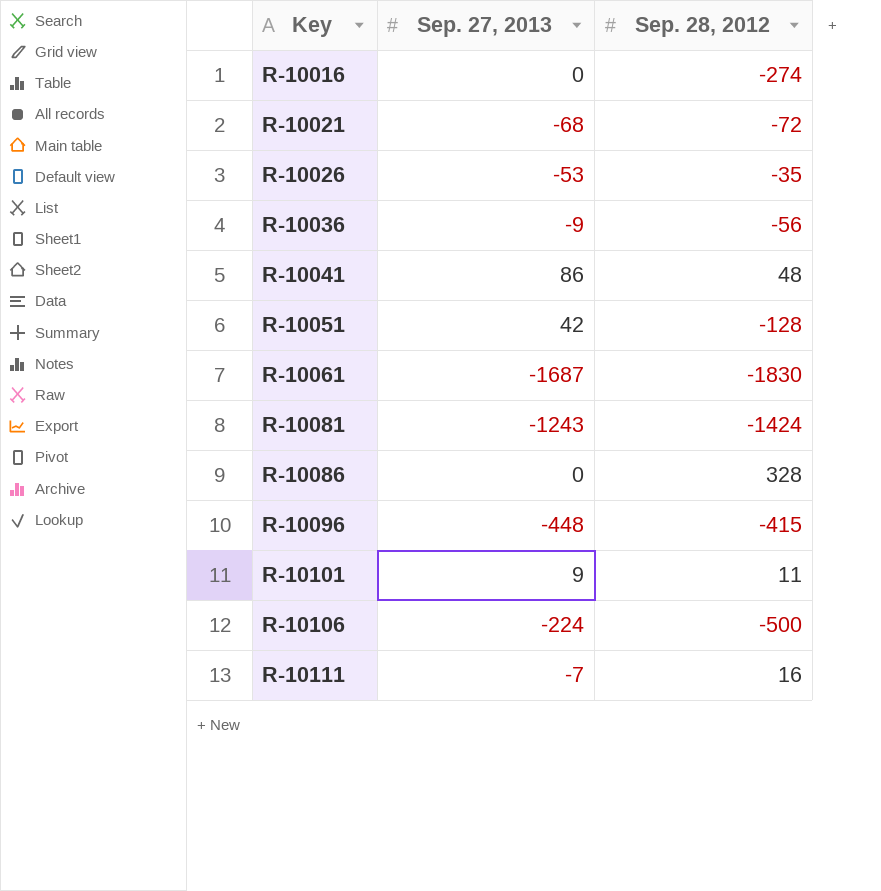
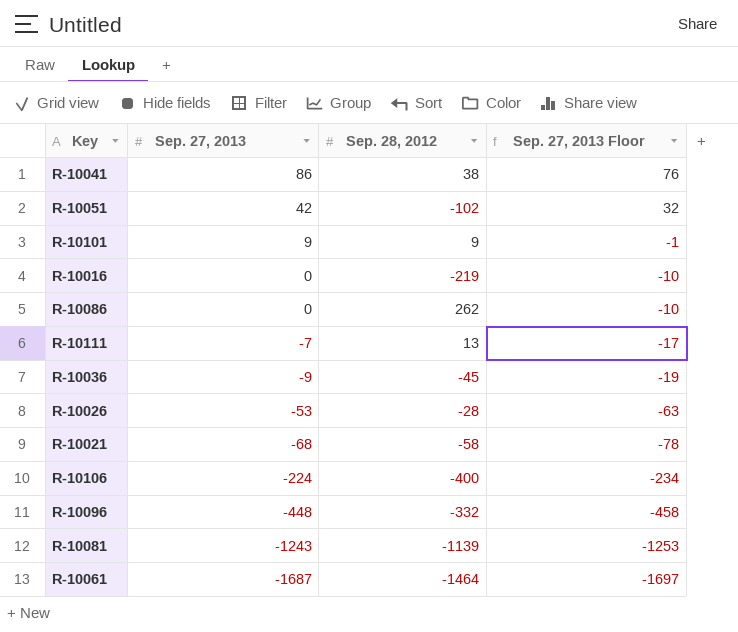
row order: Key ascending -> Sep. 27, 2013 descending
column Sep. 27, 2013 Floor | formula: none -> [Sep. 27, 2013] - 10
R-10041 | Sep. 28, 2012: 48 -> 38
R-10051 | Sep. 28, 2012: -128 -> -102
R-10101 | Sep. 28, 2012: 11 -> 9
R-10016 | Sep. 28, 2012: -274 -> -219
R-10086 | Sep. 28, 2012: 328 -> 262
R-10111 | Sep. 28, 2012: 16 -> 13
R-10036 | Sep. 28, 2012: -56 -> -45
R-10026 | Sep. 28, 2012: -35 -> -28
R-10021 | Sep. 28, 2012: -72 -> -58
R-10106 | Sep. 28, 2012: -500 -> -400
R-10096 | Sep. 28, 2012: -415 -> -332
R-10081 | Sep. 28, 2012: -1424 -> -1139
R-10061 | Sep. 28, 2012: -1830 -> -1464

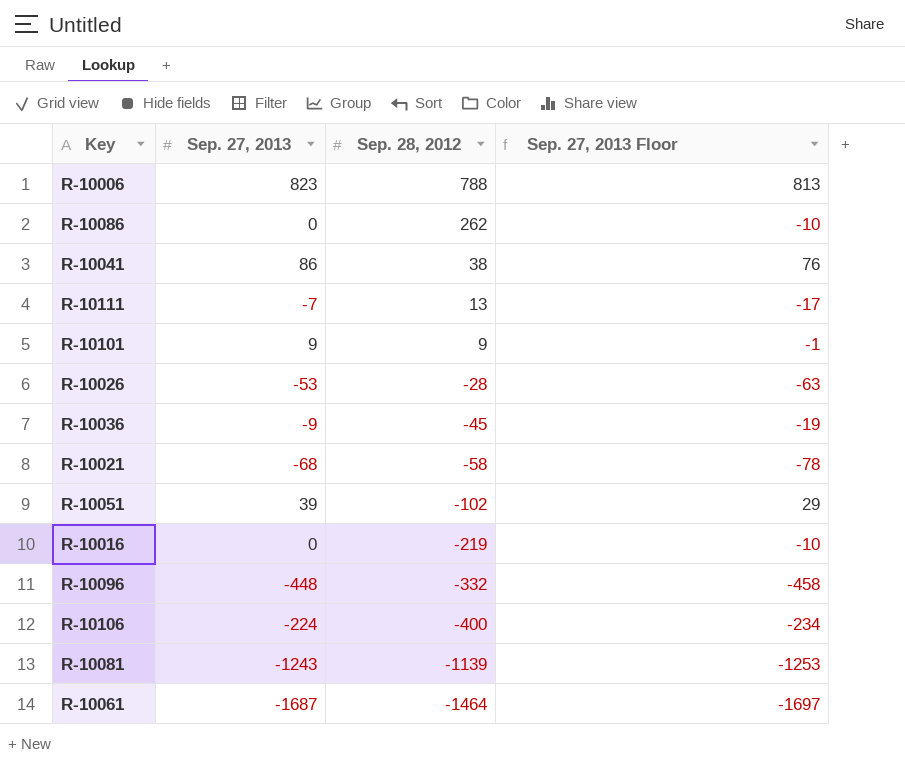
row order: Sep. 27, 2013 descending -> Sep. 28, 2012 descending
row R-10006: none -> 823 | 788 | 813
R-10051 | Sep. 27, 2013: 42 -> 39
R-10051 | Sep. 27, 2013 Floor: 32 -> 29

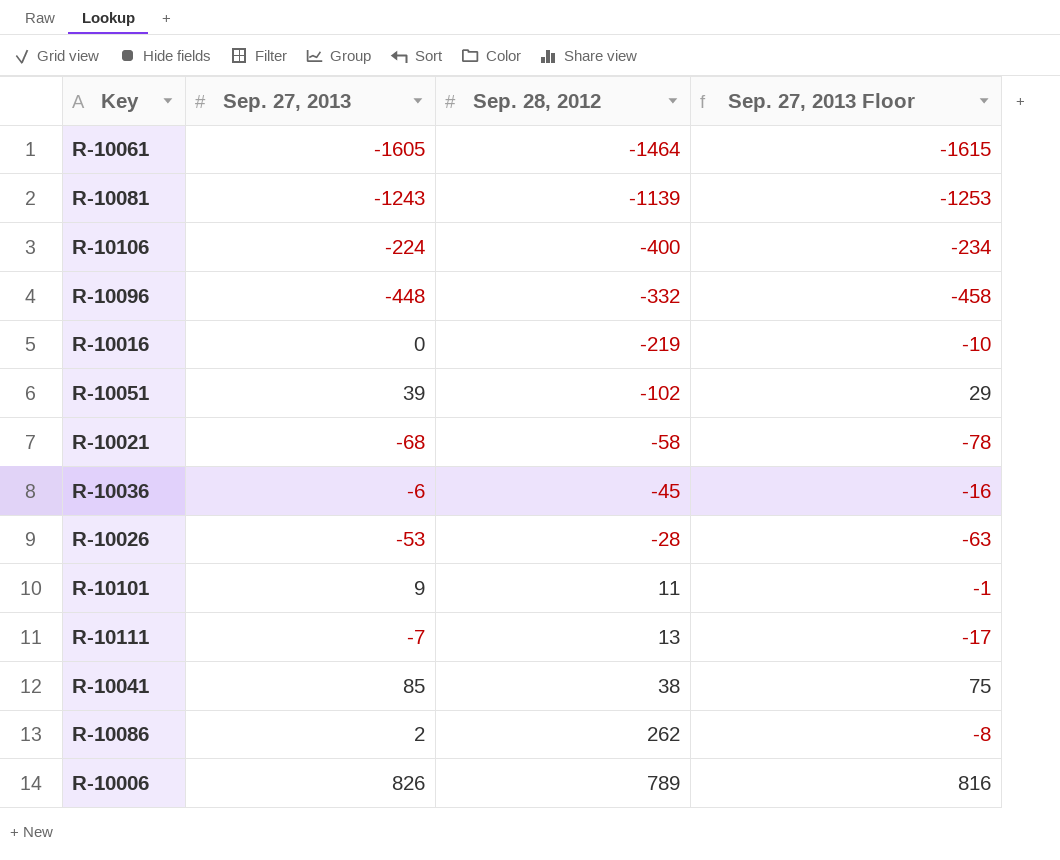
row order: Sep. 28, 2012 descending -> Sep. 28, 2012 ascending
R-10061 | Sep. 27, 2013: -1687 -> -1605
R-10061 | Sep. 27, 2013 Floor: -1697 -> -1615
R-10036 | Sep. 27, 2013: -9 -> -6
R-10036 | Sep. 27, 2013 Floor: -19 -> -16
R-10101 | Sep. 28, 2012: 9 -> 11
R-10041 | Sep. 27, 2013: 86 -> 85
R-10041 | Sep. 27, 2013 Floor: 76 -> 75
R-10086 | Sep. 27, 2013: 0 -> 2
R-10086 | Sep. 27, 2013 Floor: -10 -> -8
R-10006 | Sep. 27, 2013: 823 -> 826
R-10006 | Sep. 28, 2012: 788 -> 789
R-10006 | Sep. 27, 2013 Floor: 813 -> 816

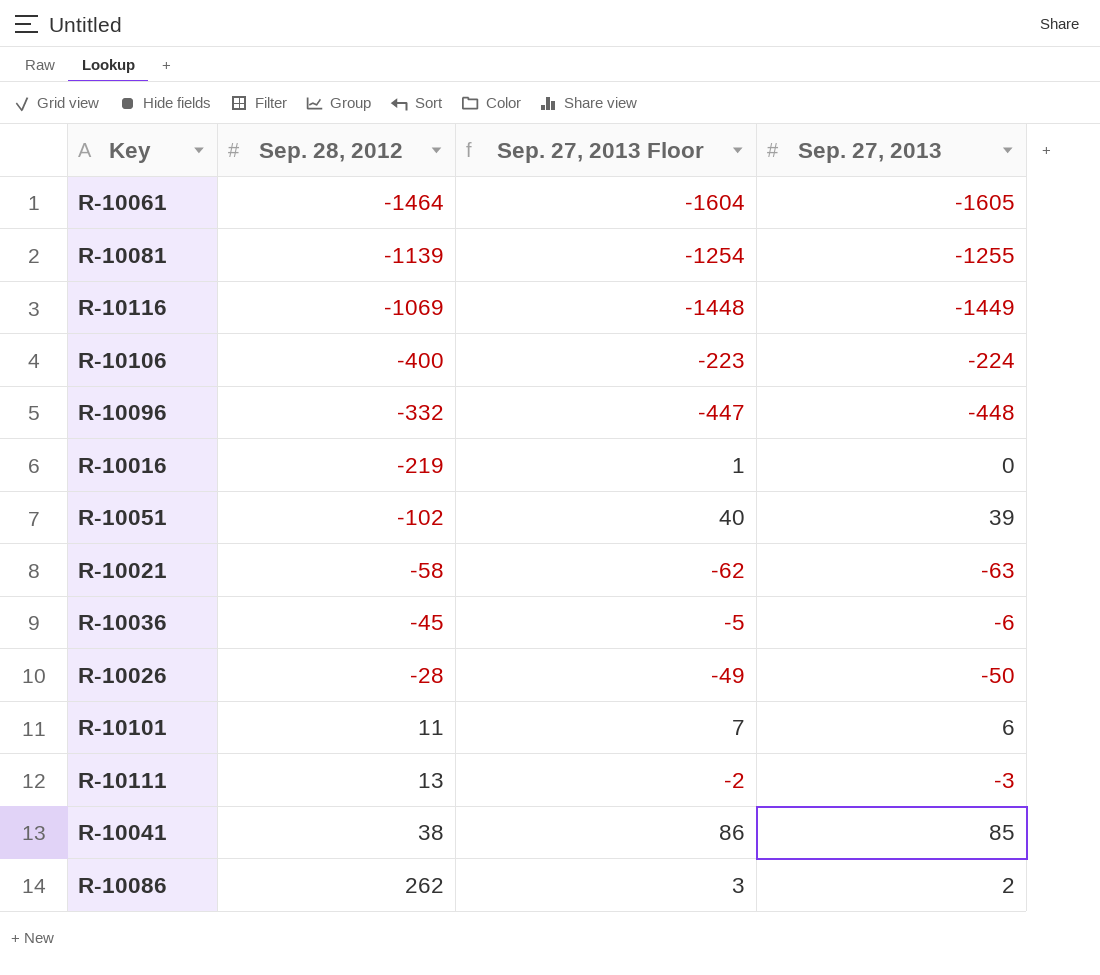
column Sep. 27, 2013 Floor | formula: [Sep. 27, 2013] - 10 -> [Sep. 27, 2013] + 1
column Sep. 27, 2013 | position: 2 -> 4
row R-10006: 826 | 789 | 816 -> none
R-10081 | Sep. 27, 2013: -1243 -> -1255
row R-10116: none -> -1069 | -1448 | -1449
R-10021 | Sep. 27, 2013: -68 -> -63
R-10026 | Sep. 27, 2013: -53 -> -50
R-10101 | Sep. 27, 2013: 9 -> 6
R-10111 | Sep. 27, 2013: -7 -> -3

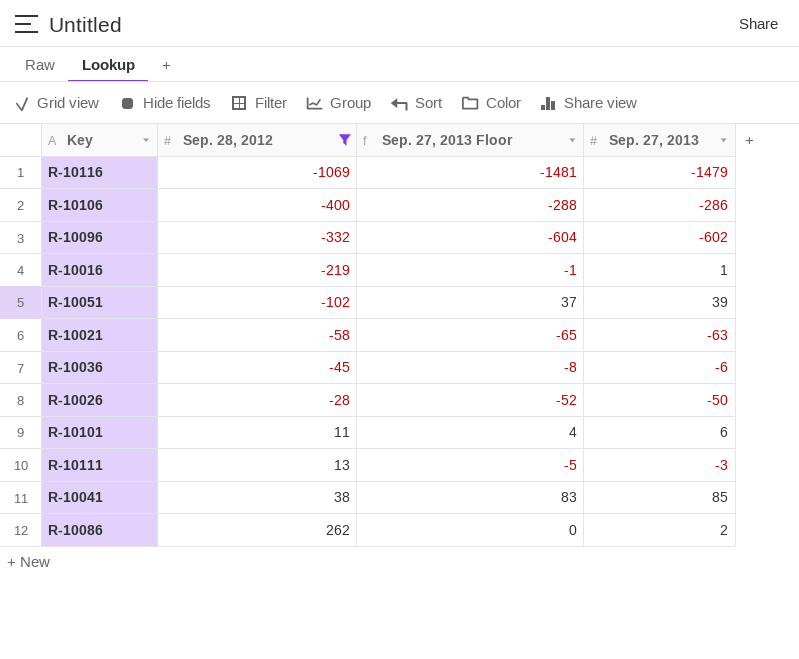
filter: none -> Sep. 28, 2012 >= -1069
column Sep. 27, 2013 Floor | formula: [Sep. 27, 2013] + 1 -> [Sep. 27, 2013] - 2
R-10116 | Sep. 27, 2013: -1449 -> -1479
R-10106 | Sep. 27, 2013: -224 -> -286
R-10096 | Sep. 27, 2013: -448 -> -602
R-10016 | Sep. 27, 2013: 0 -> 1

